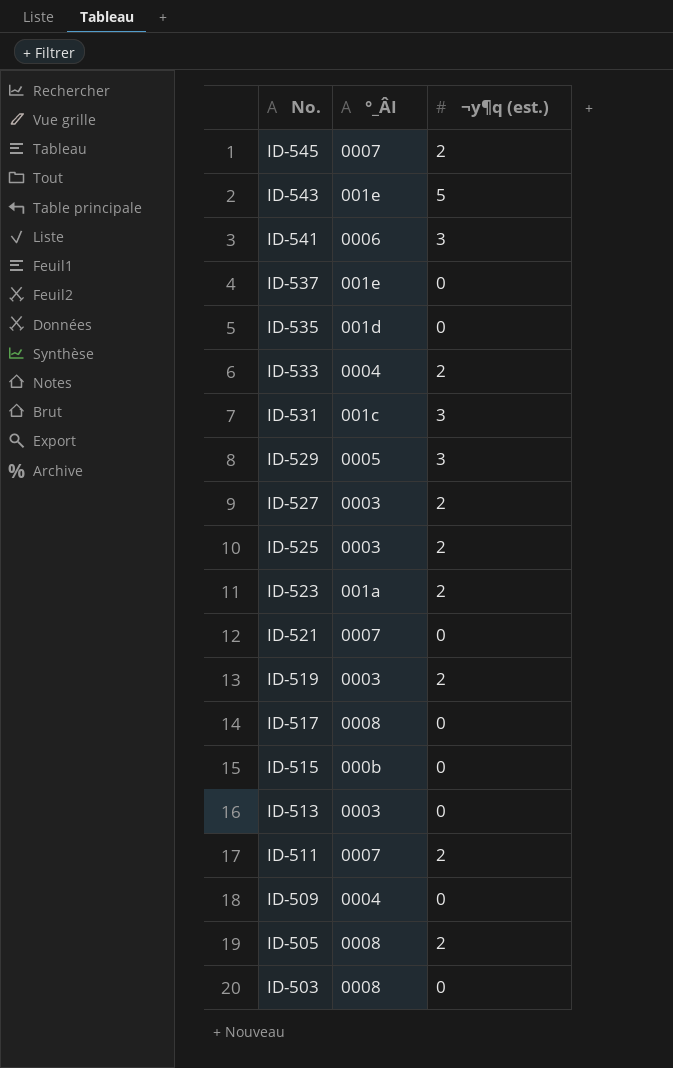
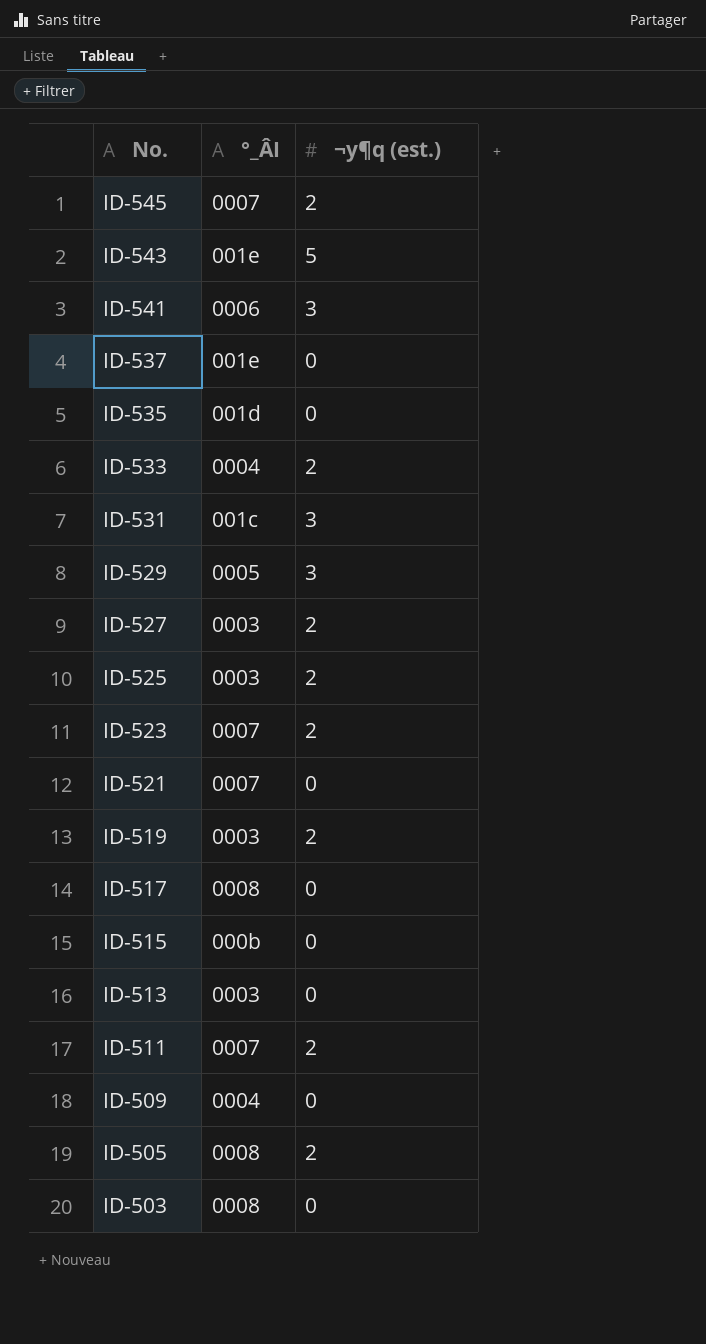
ID-523 | °_ÂI: 001a -> 0007

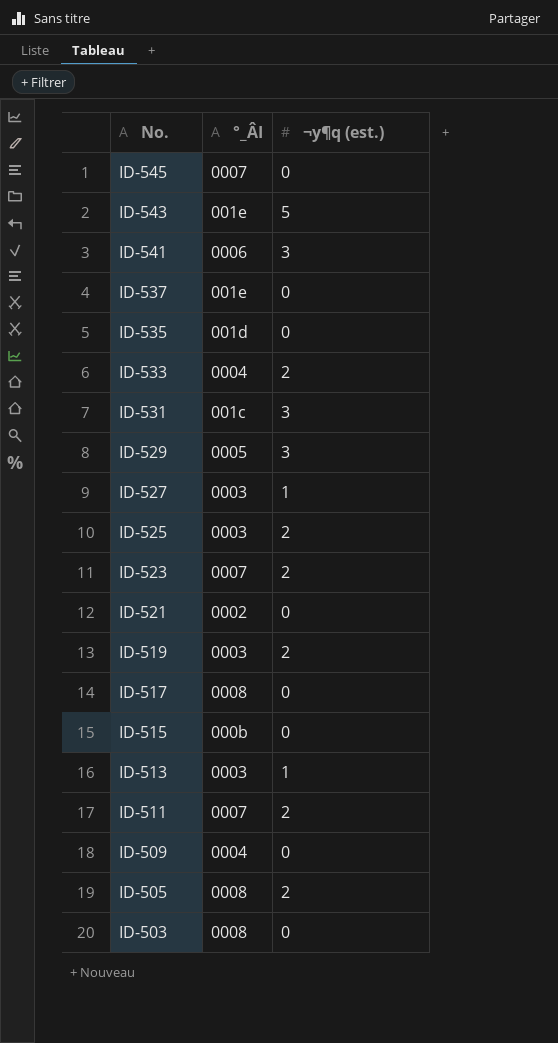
ID-545 | ¬y¶q (est.): 2 -> 0
ID-527 | ¬y¶q (est.): 2 -> 1
ID-521 | °_ÂI: 0007 -> 0002
ID-513 | ¬y¶q (est.): 0 -> 1

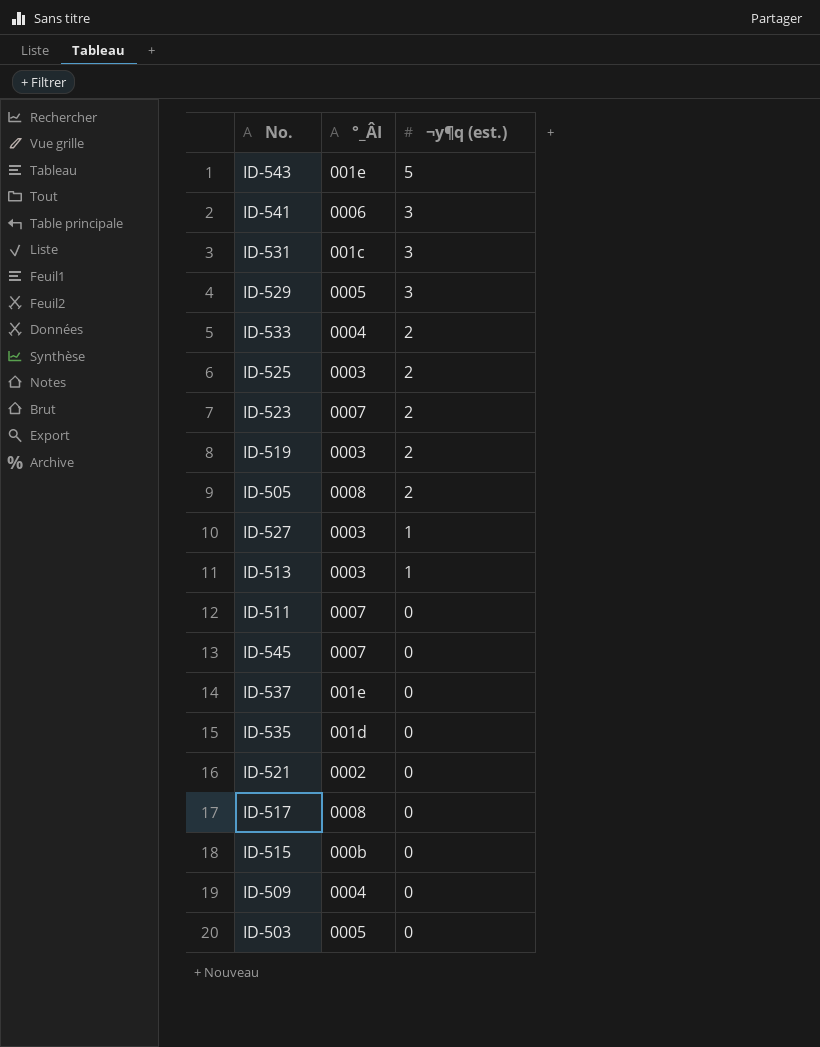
row order: No. descending -> ¬y¶q (est.) descending
ID-511 | ¬y¶q (est.): 2 -> 0
ID-503 | °_ÂI: 0008 -> 0005

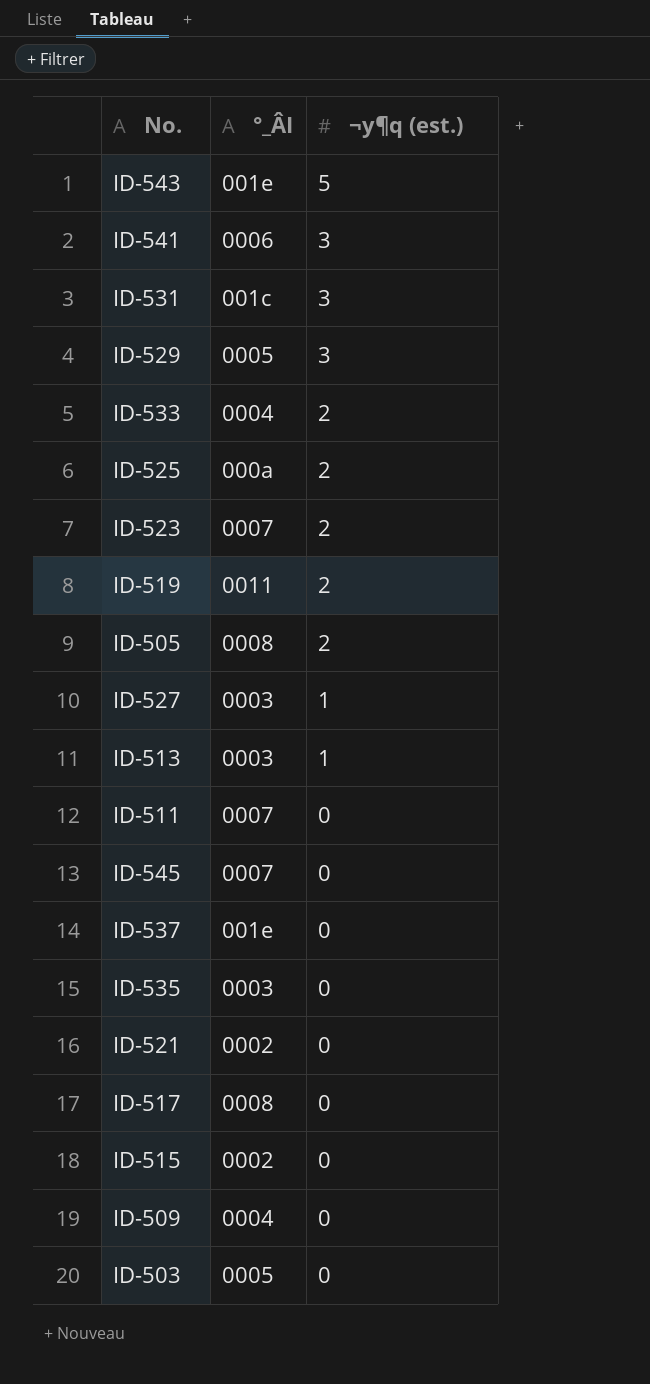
ID-525 | °_ÂI: 0003 -> 000a
ID-519 | °_ÂI: 0003 -> 0011
ID-535 | °_ÂI: 001d -> 0003
ID-515 | °_ÂI: 000b -> 0002

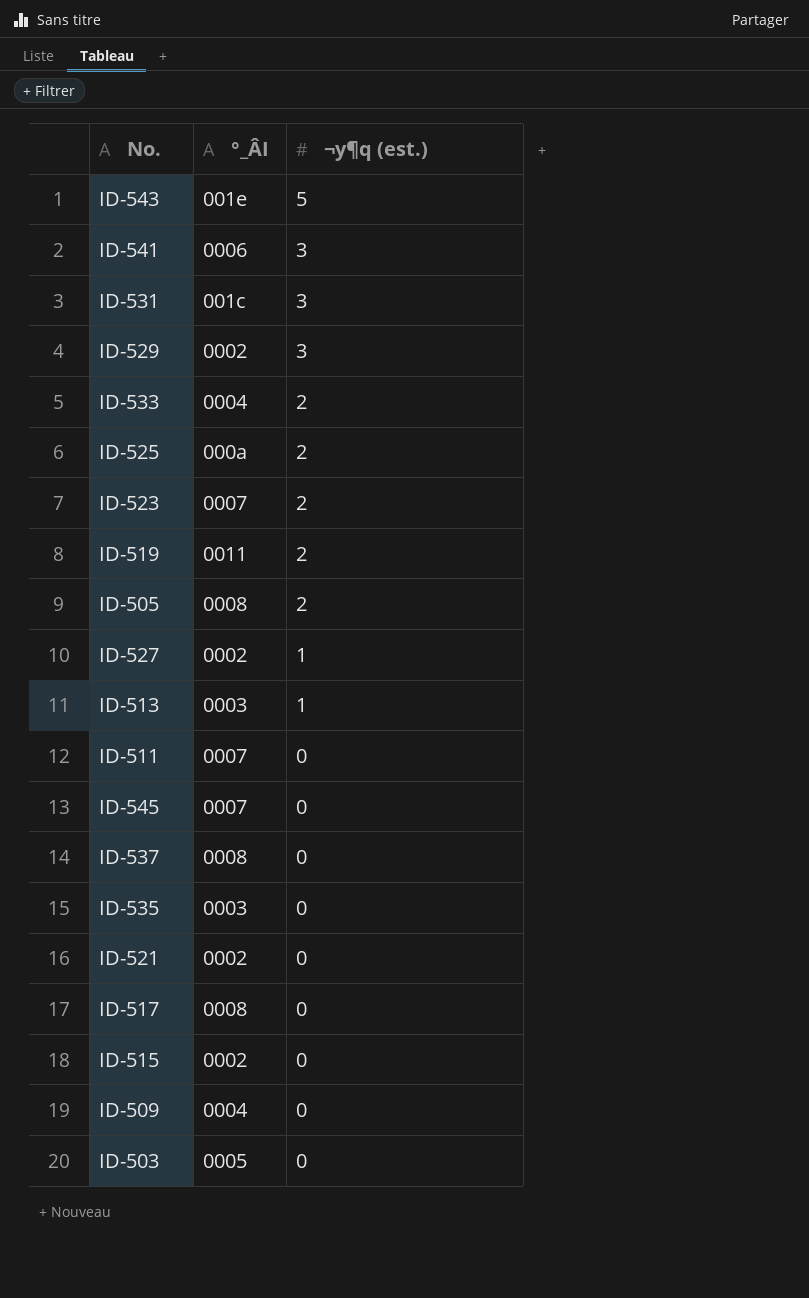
ID-529 | °_ÂI: 0005 -> 0002
ID-527 | °_ÂI: 0003 -> 0002
ID-537 | °_ÂI: 001e -> 0008

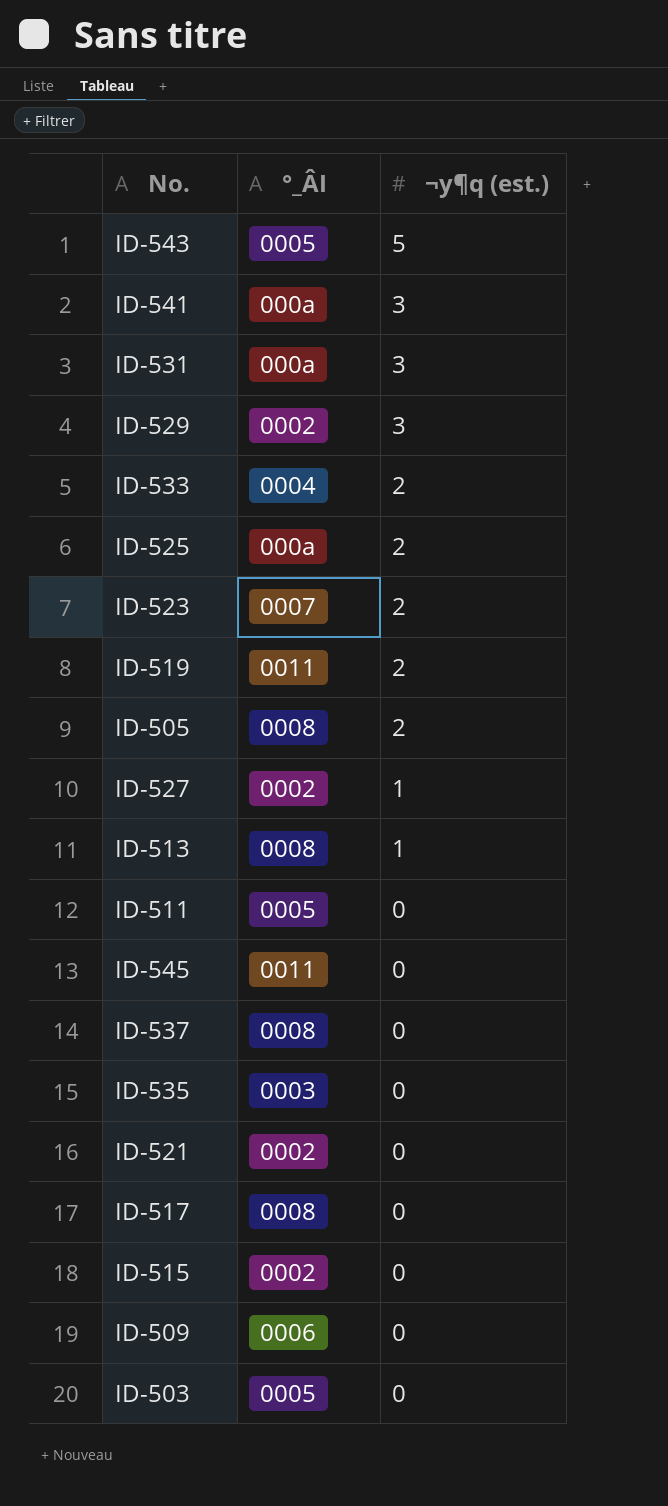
ID-543 | °_ÂI: 001e -> 0005
ID-541 | °_ÂI: 0006 -> 000a
ID-531 | °_ÂI: 001c -> 000a
ID-513 | °_ÂI: 0003 -> 0008
ID-511 | °_ÂI: 0007 -> 0005
ID-545 | °_ÂI: 0007 -> 0011
ID-509 | °_ÂI: 0004 -> 0006

